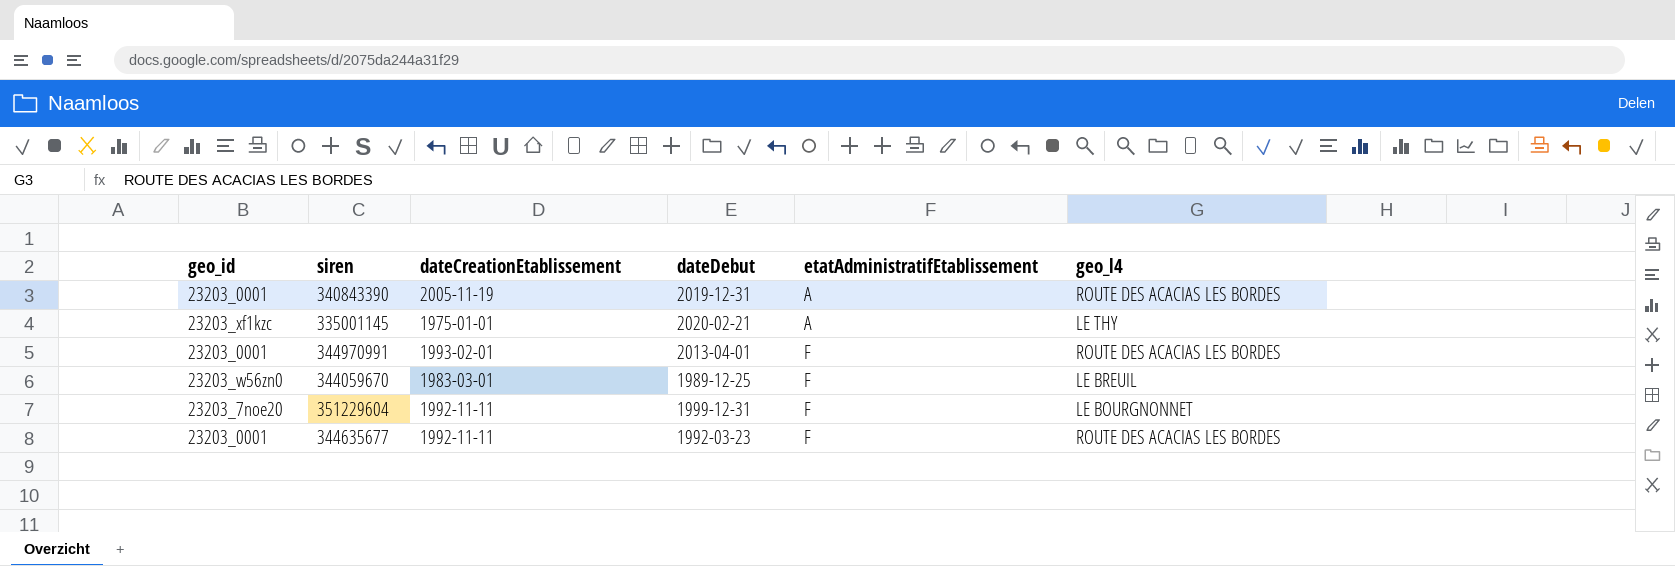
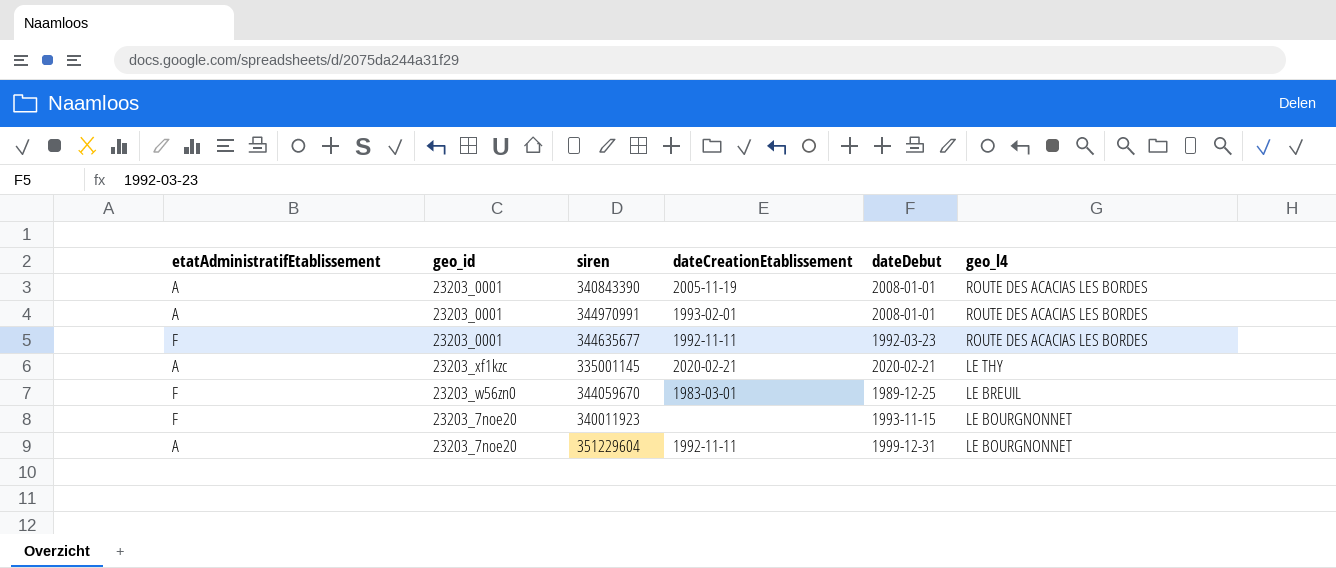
row order: etatAdministratifEtablissement ascending -> geo_l4 descending
column etatAdministratifEtablissement | position: 5 -> 1
340843390 | dateDebut: 2019-12-31 -> 2008-01-01
344970991 | etatAdministratifEtablissement: F -> A
344970991 | dateDebut: 2013-04-01 -> 2008-01-01
335001145 | dateCreationEtablissement: 1975-01-01 -> 2020-02-21
row 340011923: none -> F | 23203_7noe20 | none | 1993-11-15 | LE BOURGNONNET
351229604 | etatAdministratifEtablissement: F -> A

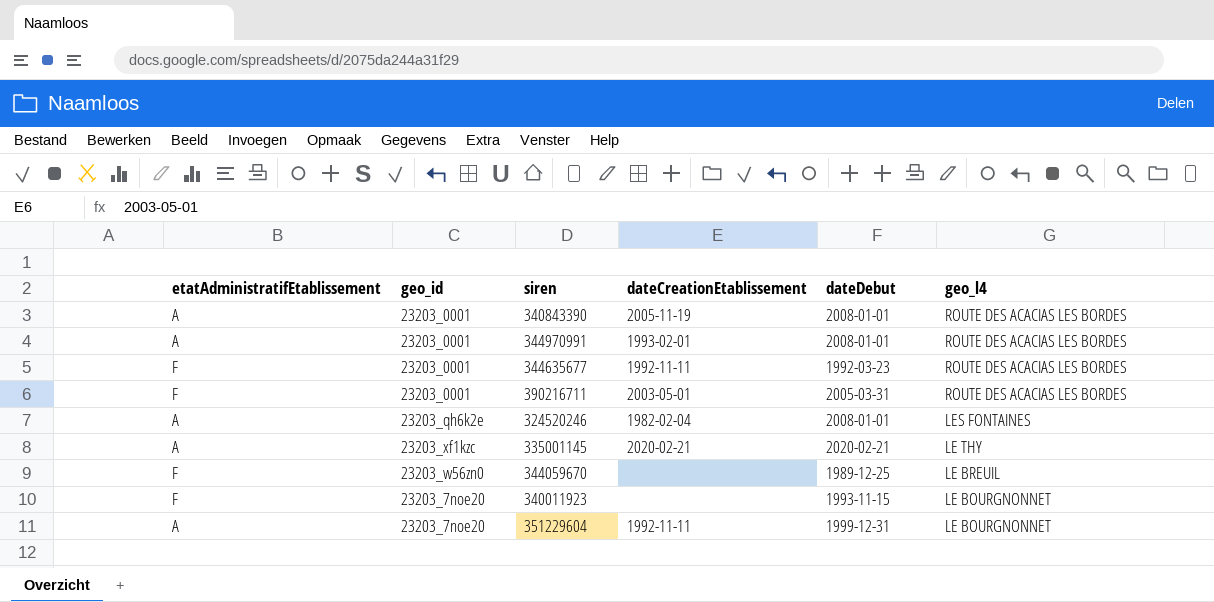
row 390216711: none -> F | 23203_0001 | 2003-05-01 | 2005-03-31 | ROUTE DES ACACIAS LES BORDES
row 324520246: none -> A | 23203_qh6k2e | 1982-02-04 | 2008-01-01 | LES FONTAINES
344059670 | dateCreationEtablissement: 1983-03-01 -> none

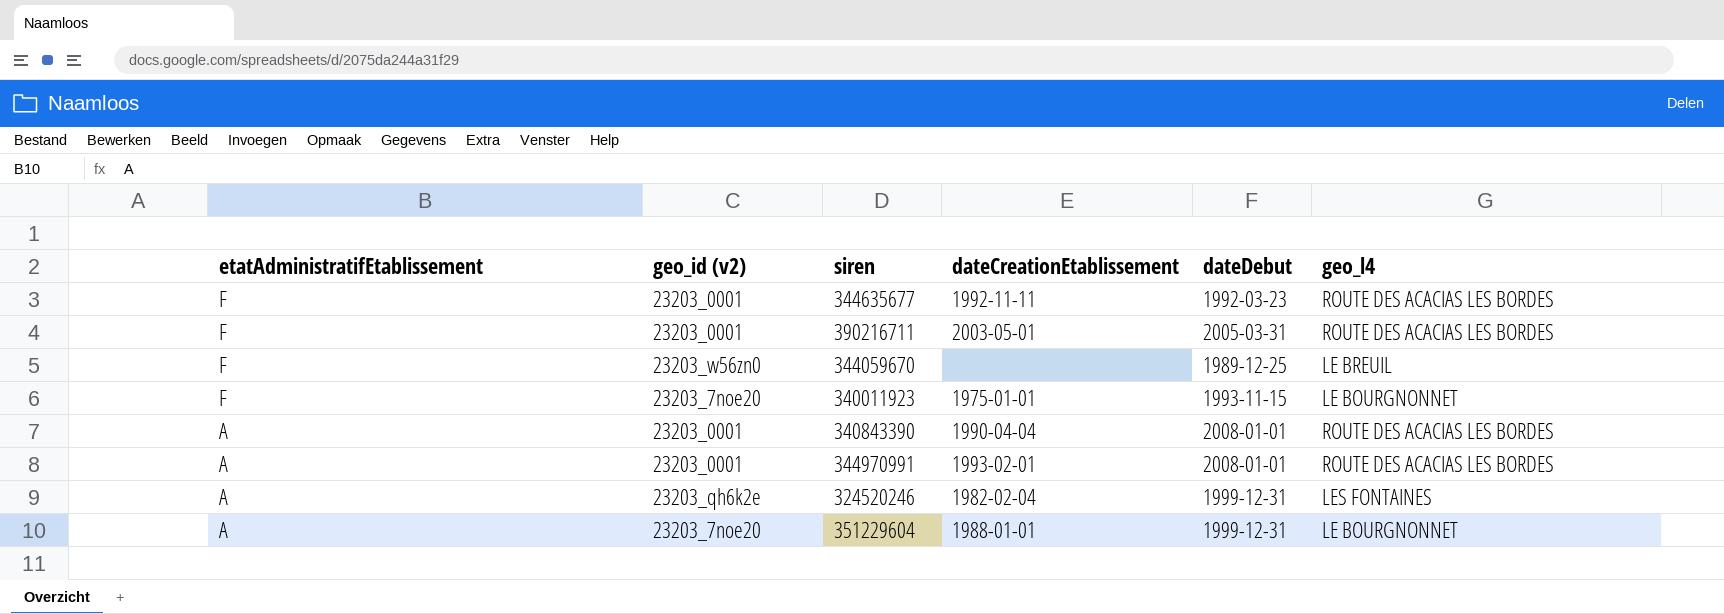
row order: geo_l4 descending -> etatAdministratifEtablissement descending
column name: geo_id -> geo_id (v2)
row 335001145: A | 23203_xf1kzc | 2020-02-21 | 2020-02-21 | LE THY -> none
340011923 | dateCreationEtablissement: none -> 1975-01-01
340843390 | dateCreationEtablissement: 2005-11-19 -> 1990-04-04
324520246 | dateDebut: 2008-01-01 -> 1999-12-31
351229604 | dateCreationEtablissement: 1992-11-11 -> 1988-01-01

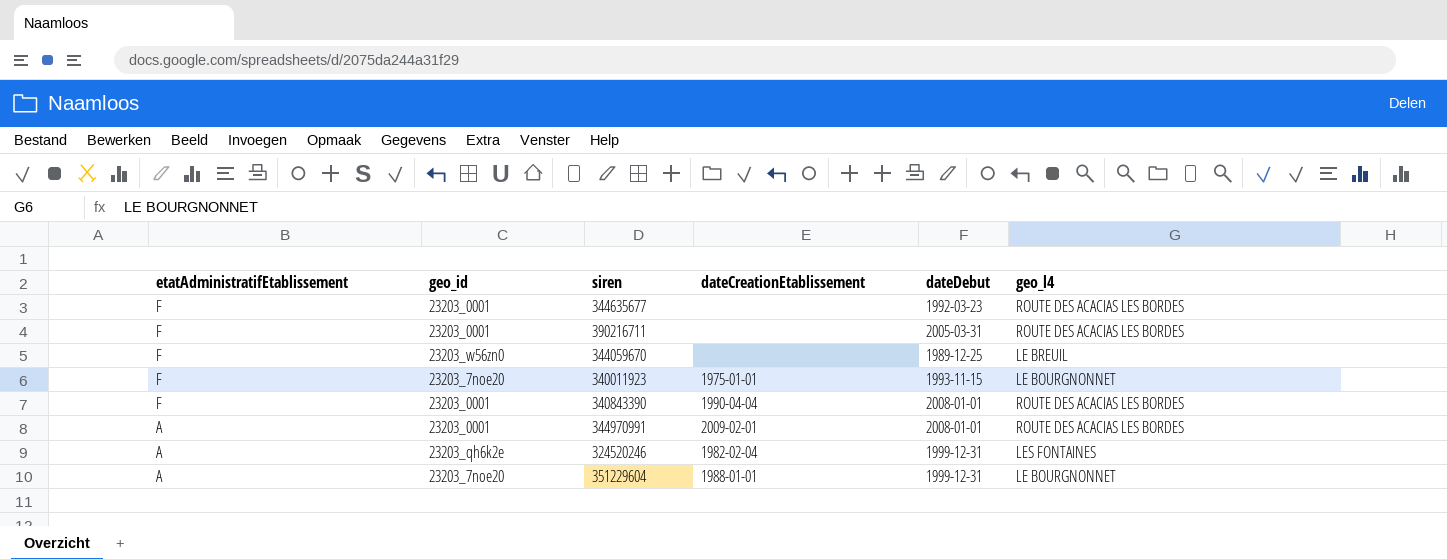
column name: geo_id (v2) -> geo_id
344635677 | dateCreationEtablissement: 1992-11-11 -> none
390216711 | dateCreationEtablissement: 2003-05-01 -> none
340843390 | etatAdministratifEtablissement: A -> F
344970991 | dateCreationEtablissement: 1993-02-01 -> 2009-02-01

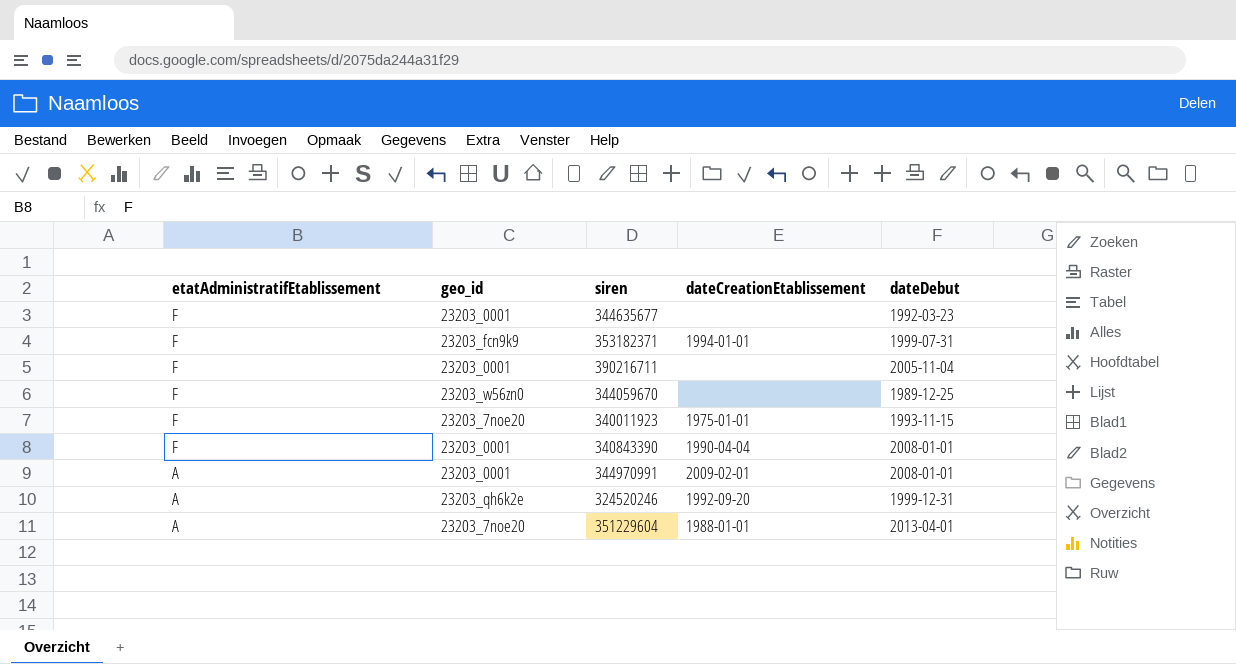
column geo_l4 | position: 6 -> none
row 353182371: none -> F | 23203_fcn9k9 | 1994-01-01 | 1999-07-31
390216711 | dateDebut: 2005-03-31 -> 2005-11-04
324520246 | dateCreationEtablissement: 1982-02-04 -> 1992-09-20
351229604 | dateDebut: 1999-12-31 -> 2013-04-01

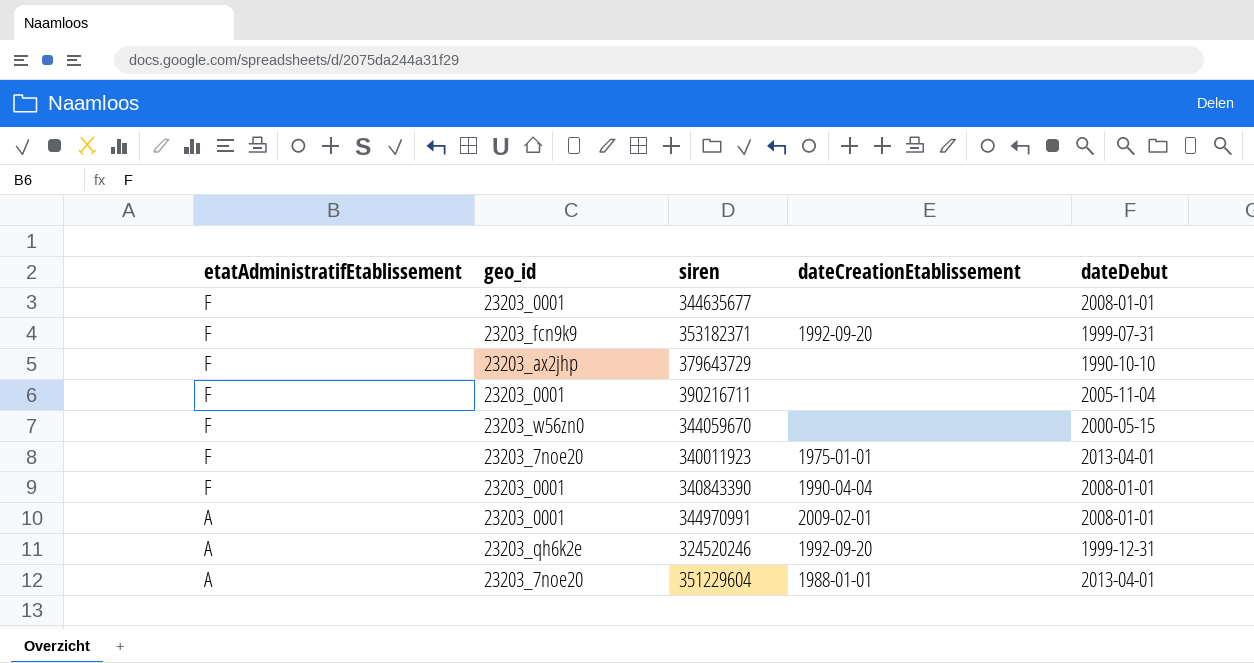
344635677 | dateDebut: 1992-03-23 -> 2008-01-01
353182371 | dateCreationEtablissement: 1994-01-01 -> 1992-09-20
row 379643729: none -> F | 23203_ax2jhp | none | 1990-10-10
344059670 | dateDebut: 1989-12-25 -> 2000-05-15
340011923 | dateDebut: 1993-11-15 -> 2013-04-01

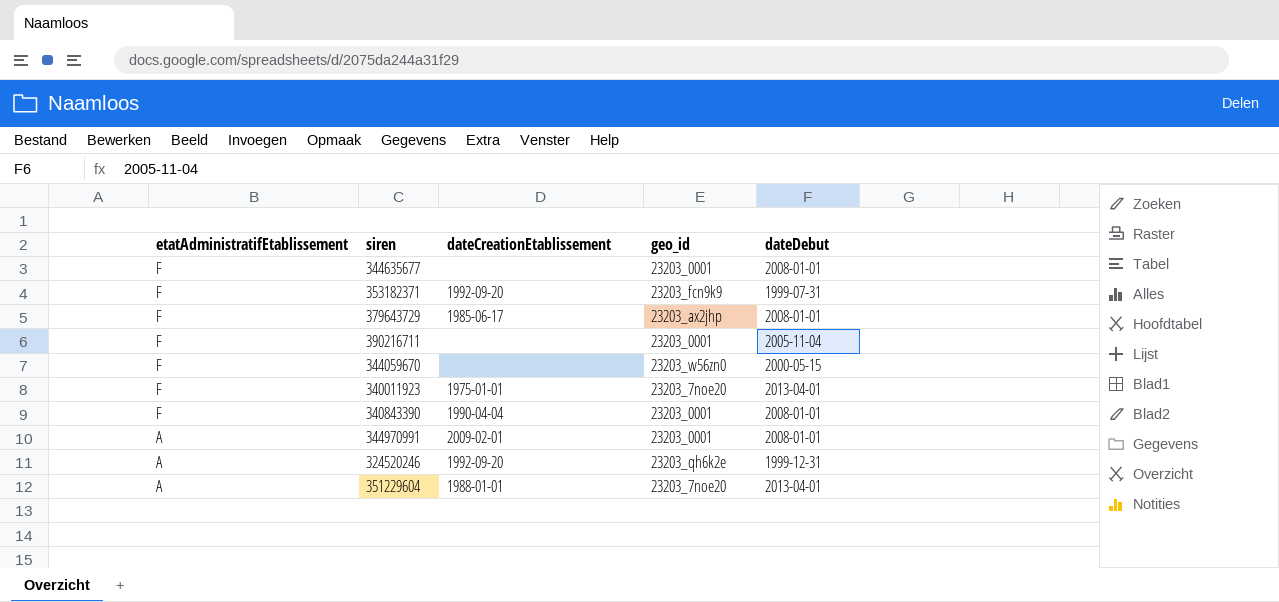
column geo_id | position: 2 -> 4
379643729 | dateCreationEtablissement: none -> 1985-06-17
379643729 | dateDebut: 1990-10-10 -> 2008-01-01

